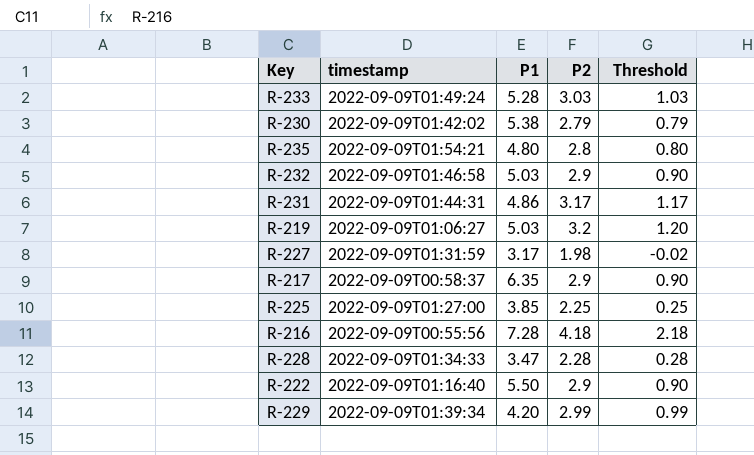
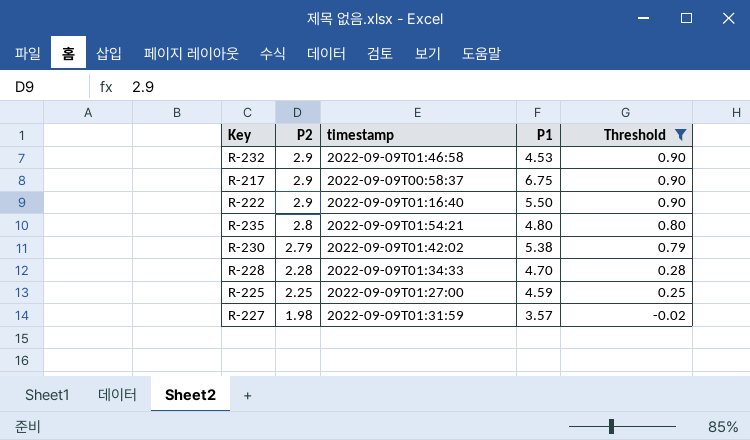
filter: none -> Threshold <= 0.90
row order: none -> P2 descending
column P2 | position: 4 -> 2
R-232 | P1: 5.03 -> 4.53
R-217 | P1: 6.35 -> 6.75
R-228 | P1: 3.47 -> 4.70
R-225 | P1: 3.85 -> 4.59
R-227 | P1: 3.17 -> 3.57

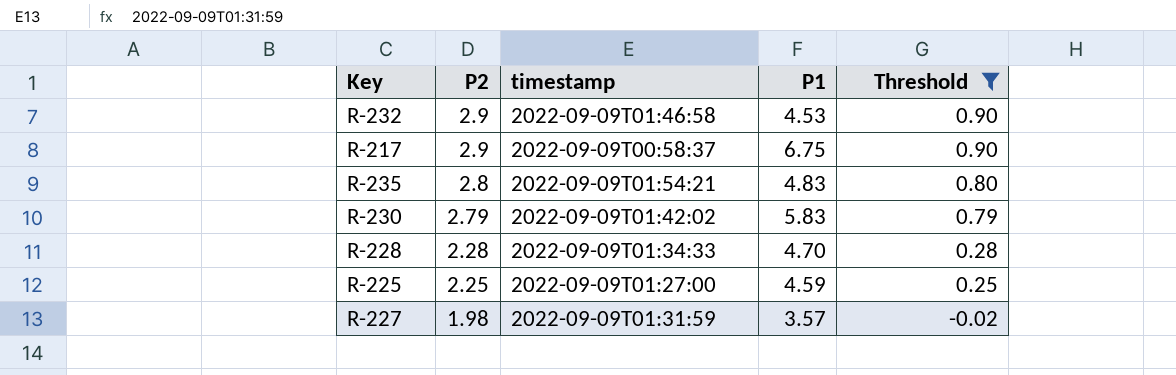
row R-222: 2.9 | 2022-09-09T01:16:40 | 5.50 | 0.90 -> none
R-235 | P1: 4.80 -> 4.83
R-230 | P1: 5.38 -> 5.83

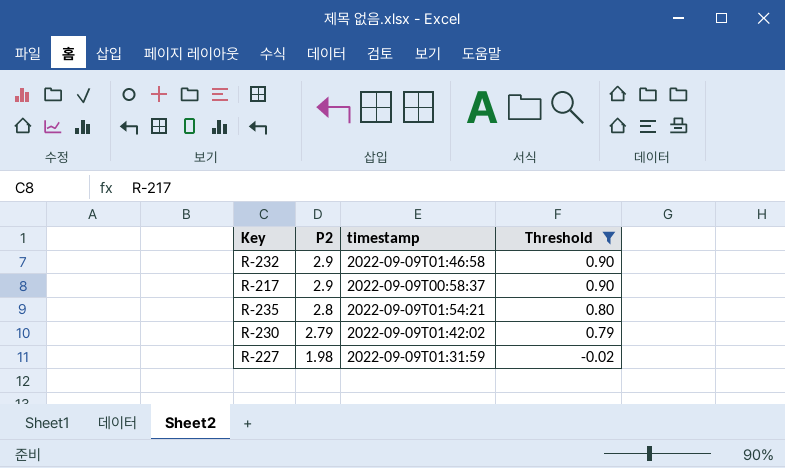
column P1 | position: 4 -> none
row R-228: 2.28 | 2022-09-09T01:34:33 | 4.70 | 0.28 -> none
row R-225: 2.25 | 2022-09-09T01:27:00 | 4.59 | 0.25 -> none

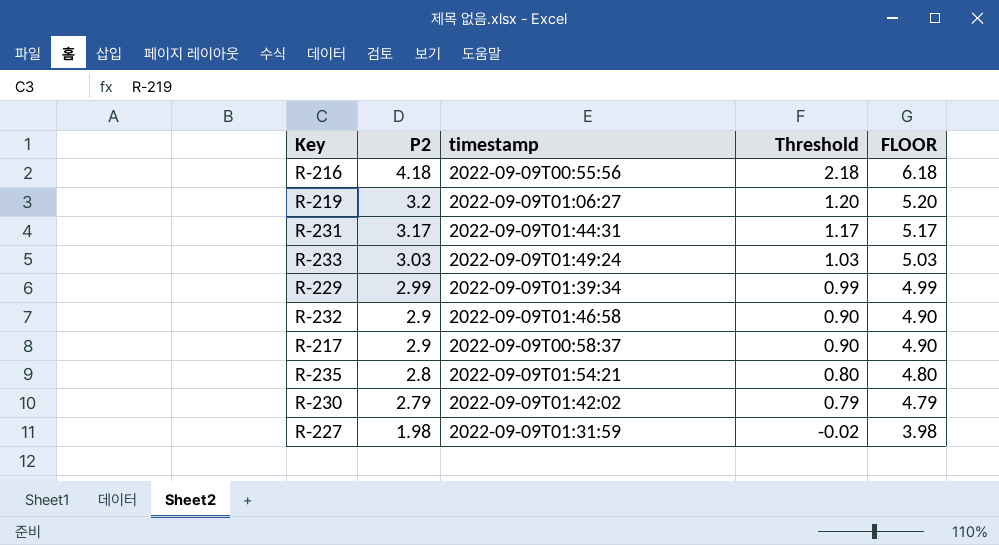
filter: Threshold <= 0.90 -> none
column FLOOR | formula: none -> [P2] + 2

